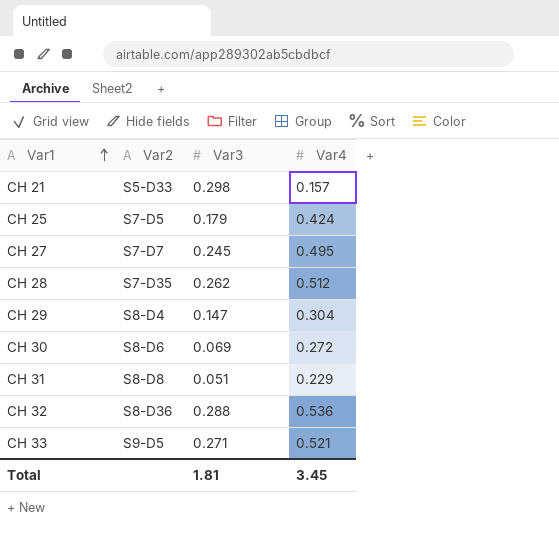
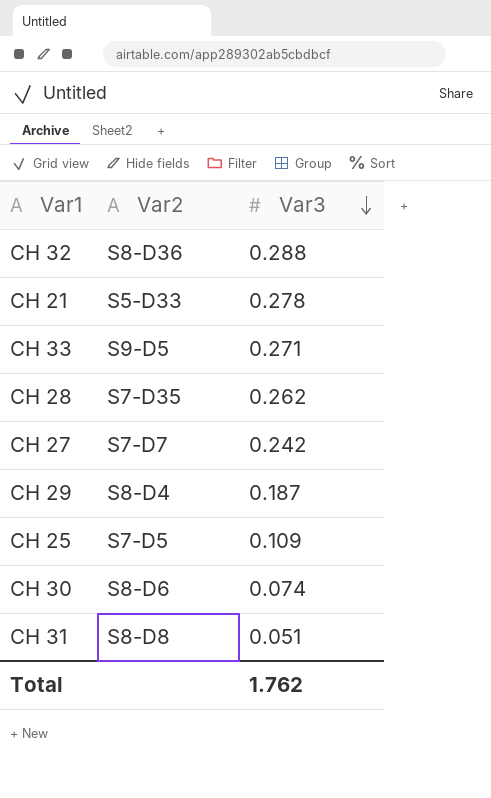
row order: Var1 ascending -> Var3 descending
column Var4 | position: 4 -> none
CH 21 | Var3: 0.298 -> 0.278
CH 27 | Var3: 0.245 -> 0.242
CH 29 | Var3: 0.147 -> 0.187
CH 25 | Var3: 0.179 -> 0.109
CH 30 | Var3: 0.069 -> 0.074
Total | Var3: 1.81 -> 1.762

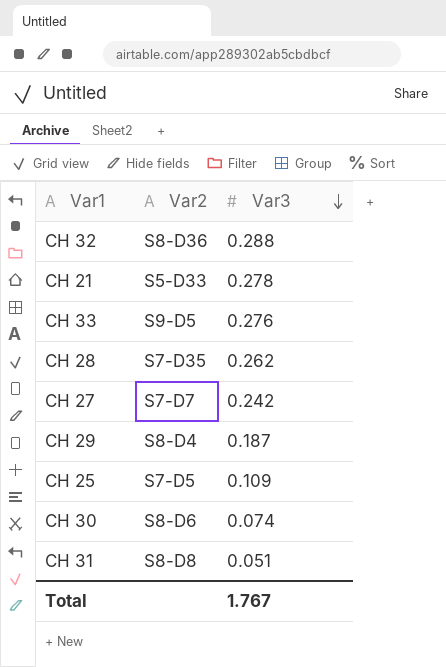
CH 33 | Var3: 0.271 -> 0.276
Total | Var3: 1.762 -> 1.767

